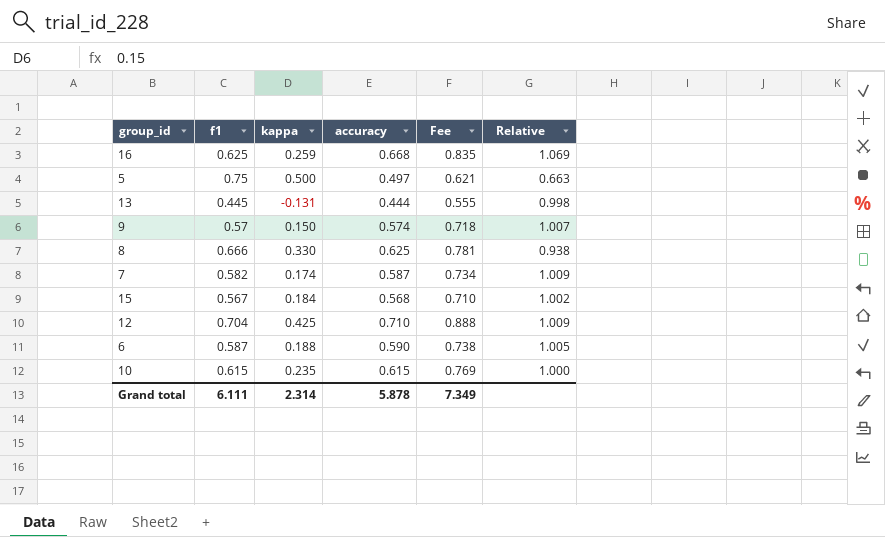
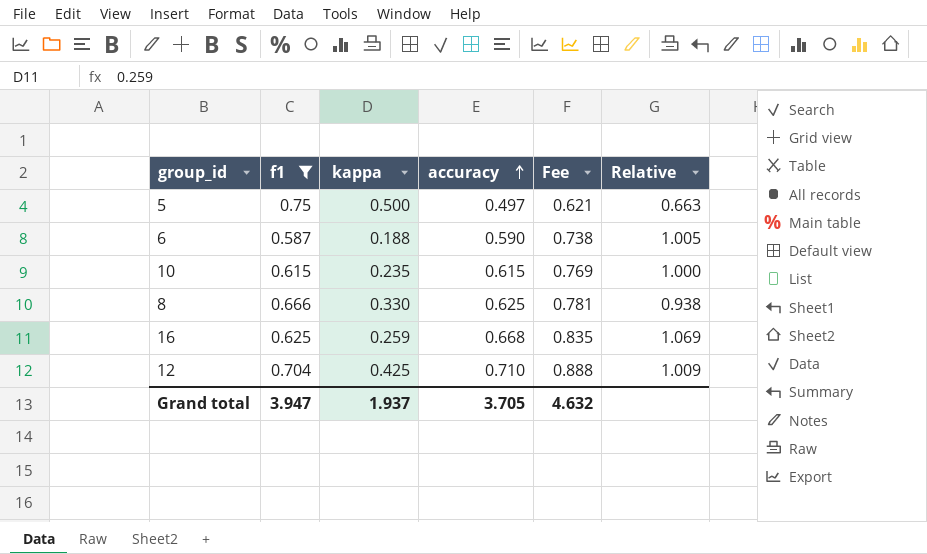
filter: none -> f1 >= 0.587
row order: none -> accuracy ascending
Grand total | f1: 6.111 -> 3.947
Grand total | kappa: 2.314 -> 1.937
Grand total | accuracy: 5.878 -> 3.705
Grand total | Fee: 7.349 -> 4.632

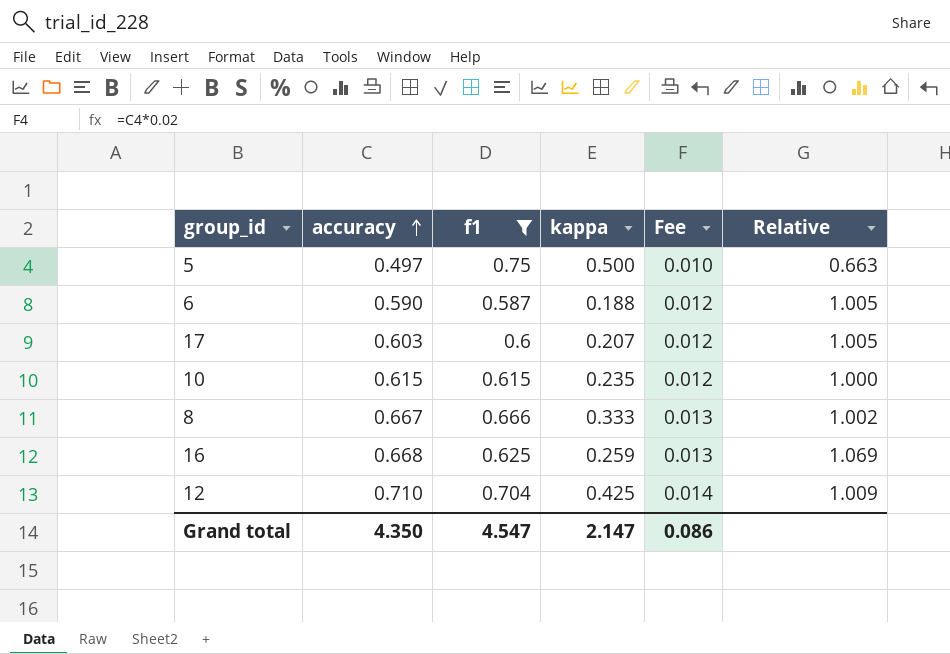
column accuracy | position: 4 -> 2
column Fee | formula: [accuracy] * 1.25 -> [accuracy] * 0.02
row 17: none -> 0.603 | 0.6 | 0.207 | 0.012 | 1.005
8 | accuracy: 0.625 -> 0.667
8 | kappa: 0.330 -> 0.333
8 | Relative: 0.938 -> 1.002
Grand total | accuracy: 3.705 -> 4.350
Grand total | f1: 3.947 -> 4.547
Grand total | kappa: 1.937 -> 2.147
Grand total | Fee: 4.632 -> 0.086

